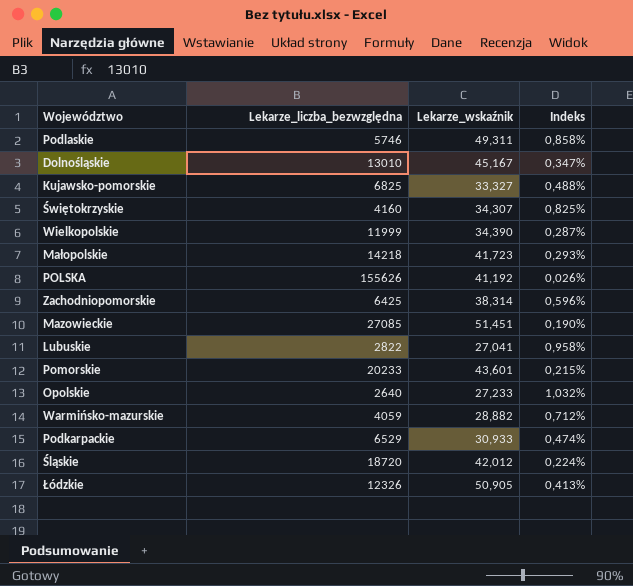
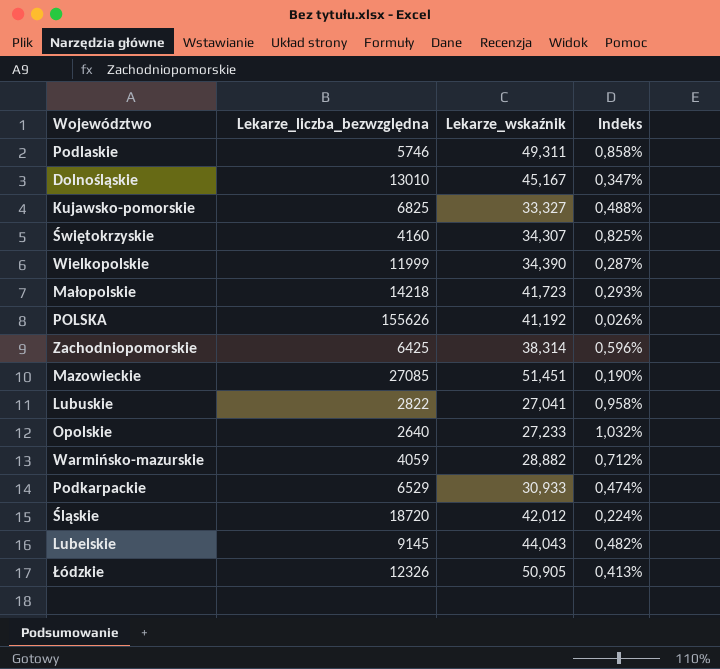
row Pomorskie: 20233 | 43,601 | 0,215% -> none
row Lubelskie: none -> 9145 | 44,043 | 0,482%

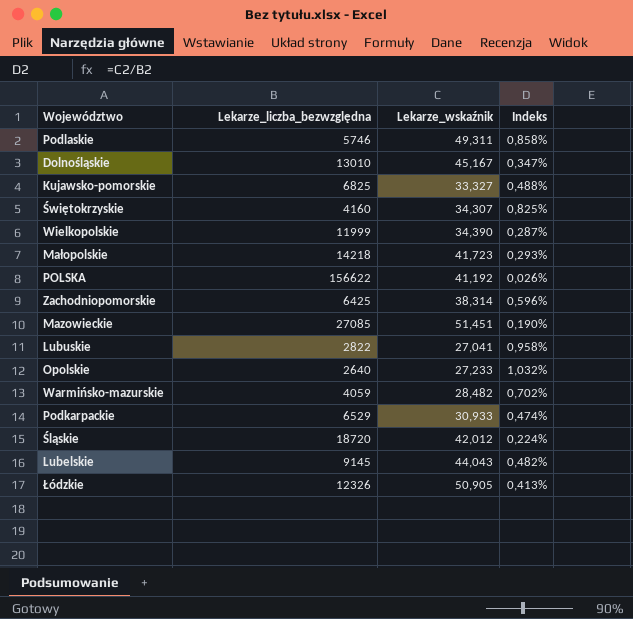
POLSKA | Lekarze_liczba_bezwzględna: 155626 -> 156622
Warmińsko-mazurskie | Lekarze_wskaźnik: 28,882 -> 28,482
Warmińsko-mazurskie | Indeks: 0,712% -> 0,702%

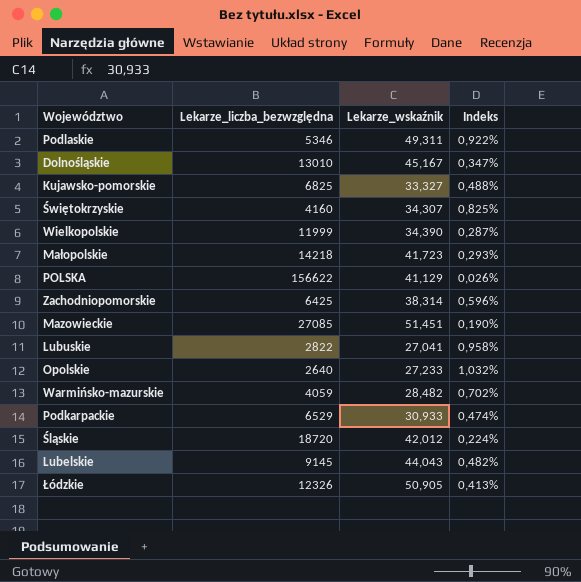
Podlaskie | Lekarze_liczba_bezwzględna: 5746 -> 5346
Podlaskie | Indeks: 0,858% -> 0,922%
POLSKA | Lekarze_wskaźnik: 41,192 -> 41,129

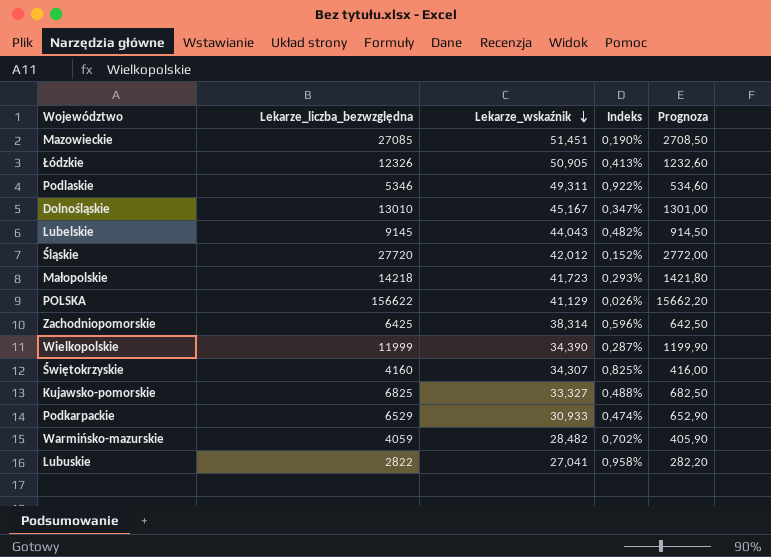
row order: none -> Lekarze_wskaźnik descending
column Prognoza | formula: none -> [Lekarze_liczba_bezwzględna] * 0,1
row Opolskie: 2640 | 27,233 | 1,032% -> none
Śląskie | Lekarze_liczba_bezwzględna: 18720 -> 27720
Śląskie | Indeks: 0,224% -> 0,152%

